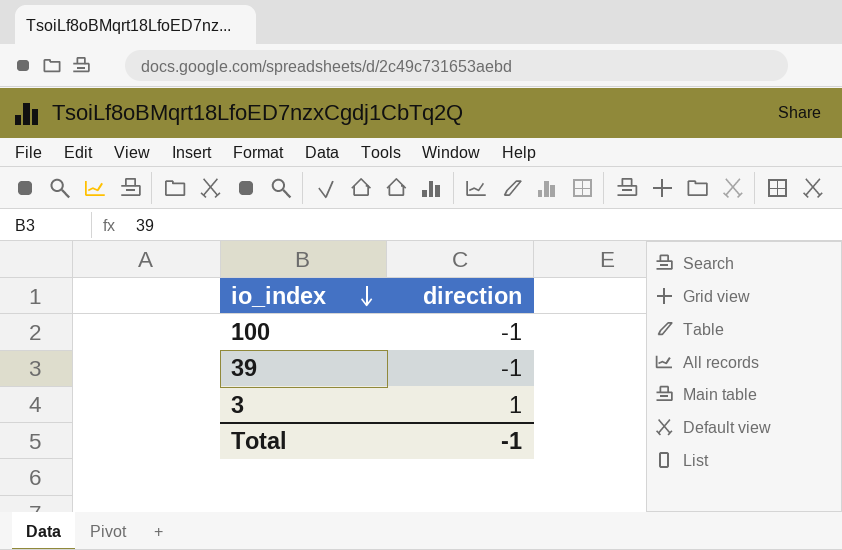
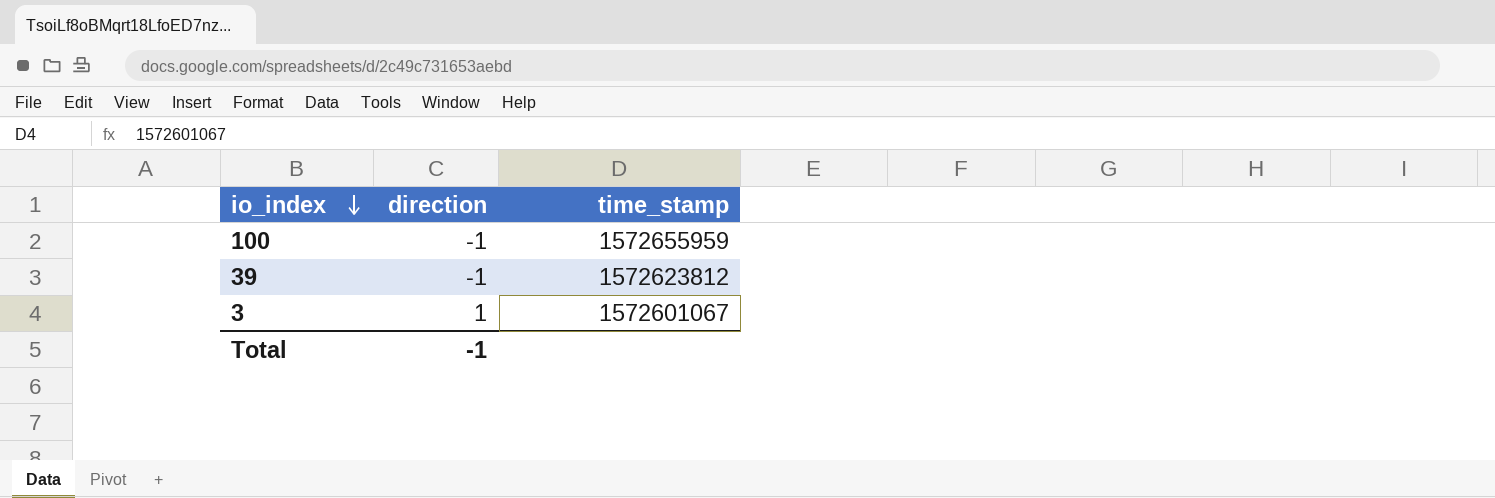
column time_stamp | position: none -> 3

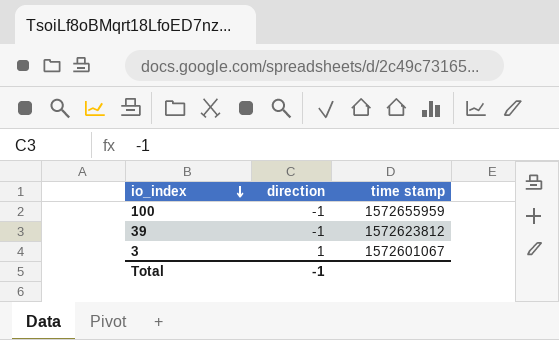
column name: time_stamp -> time stamp

